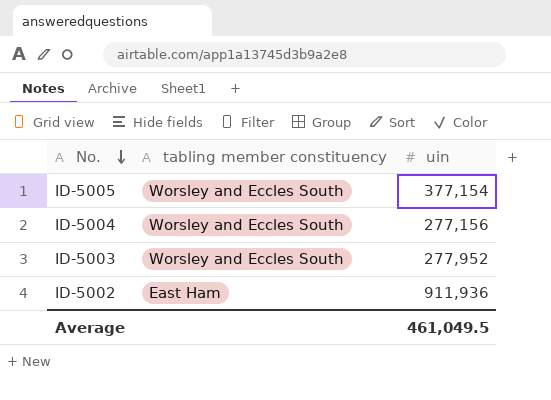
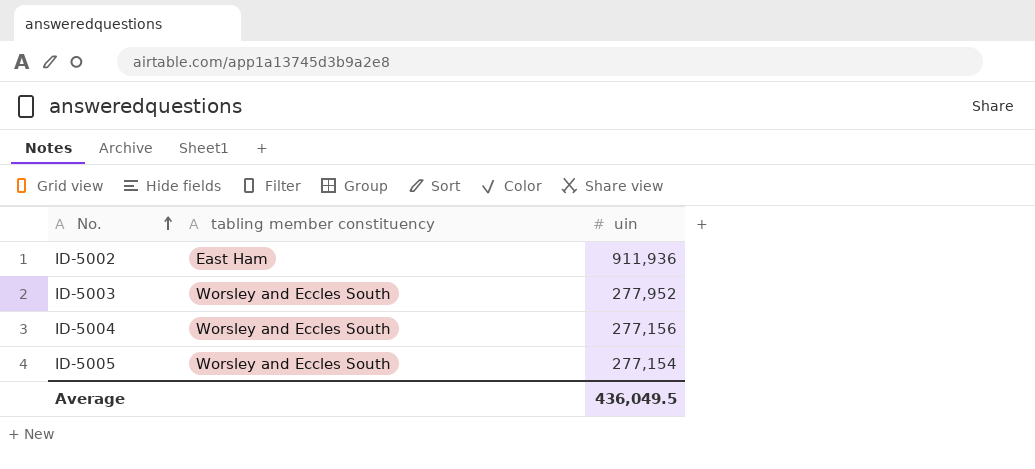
row order: No. descending -> No. ascending
ID-5005 | uin: 377,154 -> 277,154
Average | uin: 461,049.5 -> 436,049.5

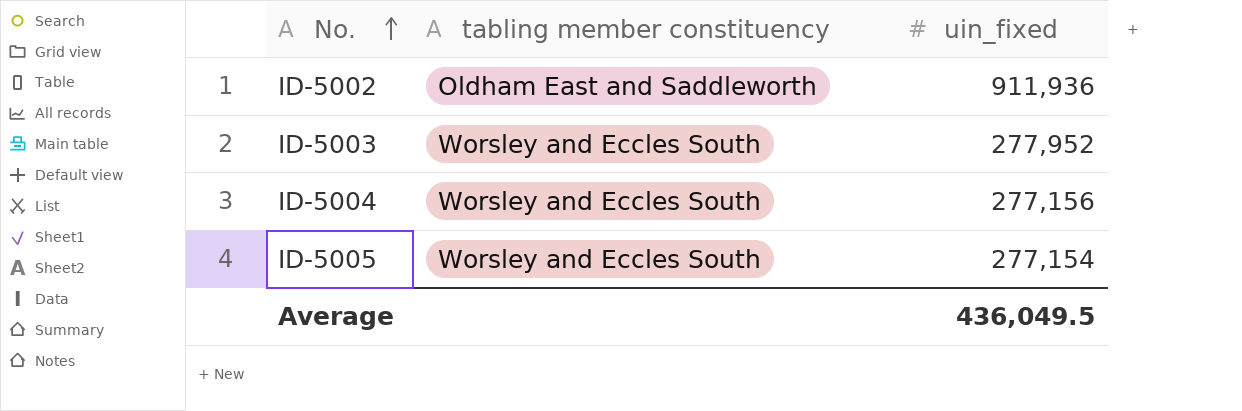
column name: uin -> uin_fixed
ID-5002 | tabling member constituency: East Ham -> Oldham East and Saddleworth

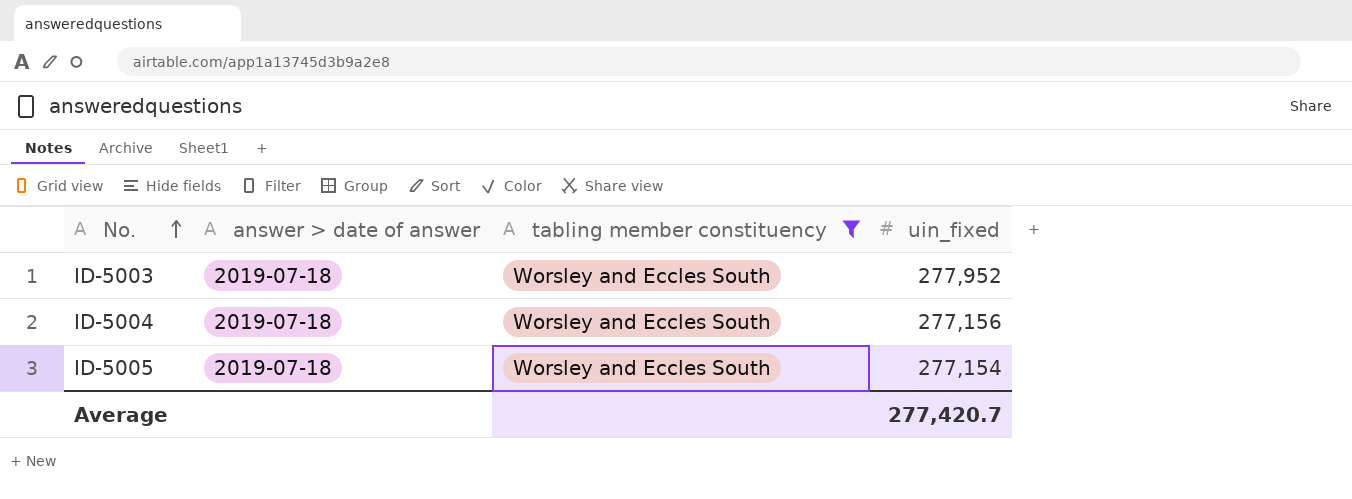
filter: none -> tabling member constituency = Worsley and Eccles South
column answer > date of answer | position: none -> 2
Average | uin_fixed: 436,049.5 -> 277,420.7

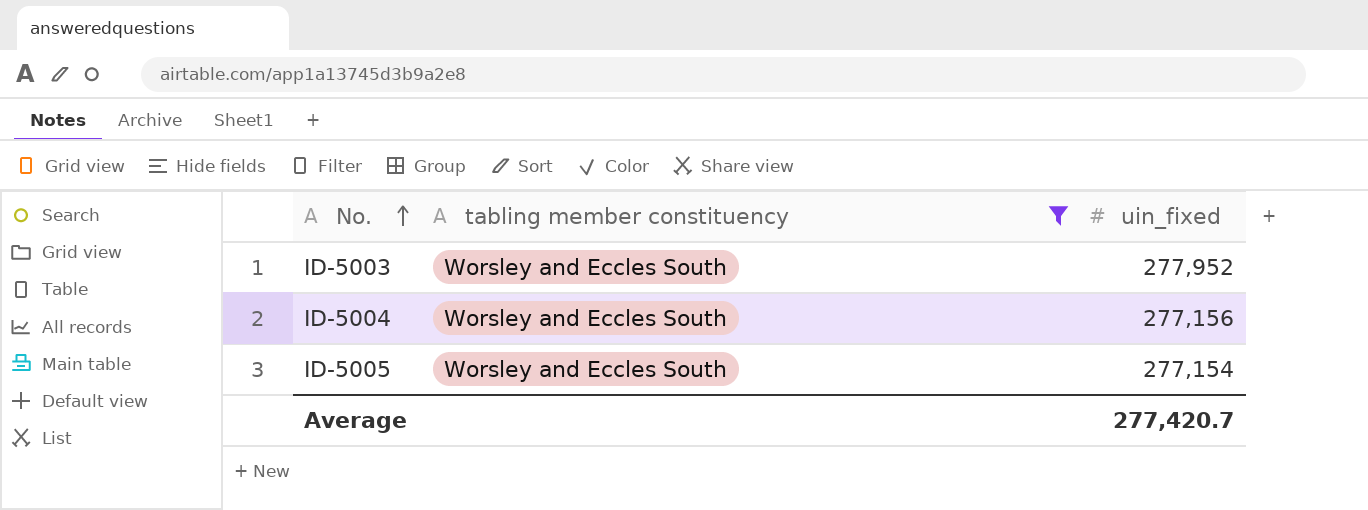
column answer > date of answer | position: 2 -> none

